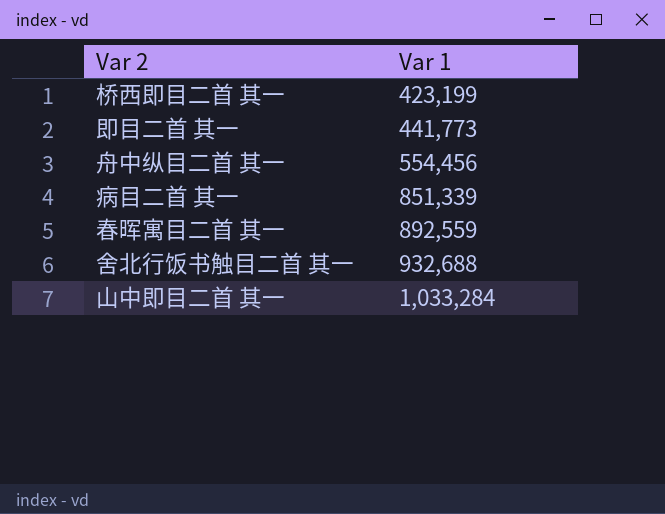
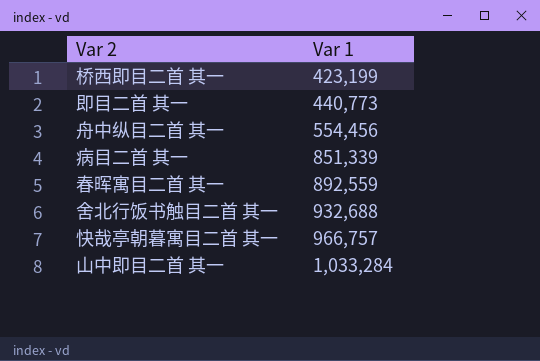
即目二首 其一 | Var 1: 441,773 -> 440,773
row 快哉亭朝暮寓目二首 其一: none -> 966,757

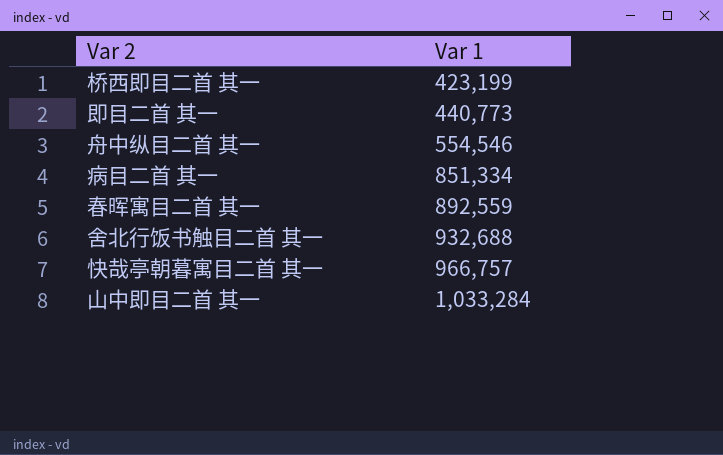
舟中纵目二首 其一 | Var 1: 554,456 -> 554,546
病目二首 其一 | Var 1: 851,339 -> 851,334

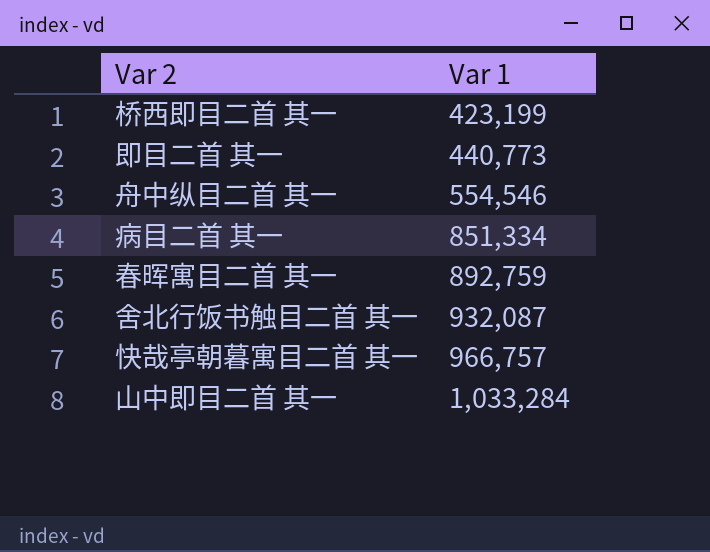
春晖寓目二首 其一 | Var 1: 892,559 -> 892,759
舍北行饭书触目二首 其一 | Var 1: 932,688 -> 932,087

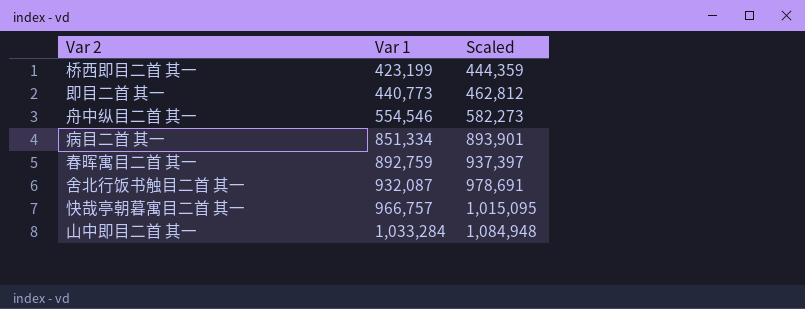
column Scaled | formula: none -> [Var 1] * 1.05

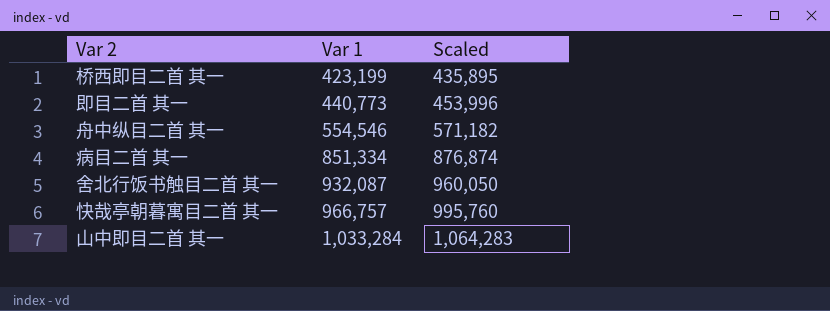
column Scaled | formula: [Var 1] * 1.05 -> [Var 1] * 1.03
row 春晖寓目二首 其一: 892,759 | 937,397 -> none

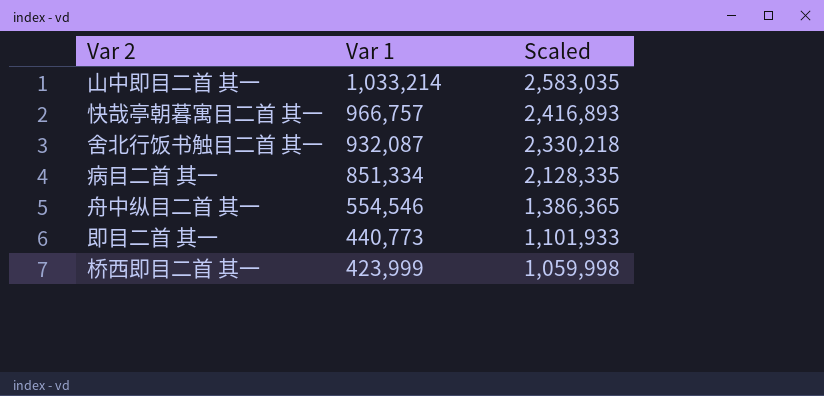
row order: Var 1 ascending -> Var 1 descending
column Scaled | formula: [Var 1] * 1.03 -> [Var 1] * 2.5
山中即目二首 其一 | Var 1: 1,033,284 -> 1,033,214
桥西即目二首 其一 | Var 1: 423,199 -> 423,999

